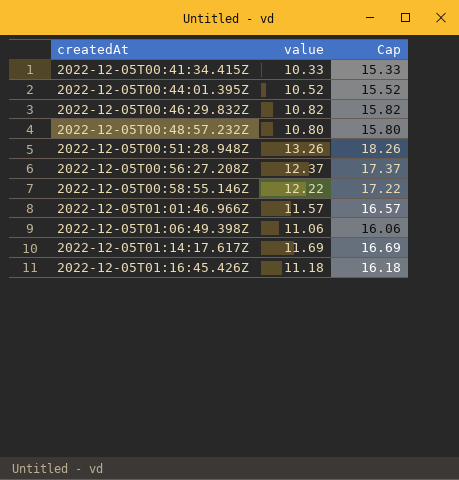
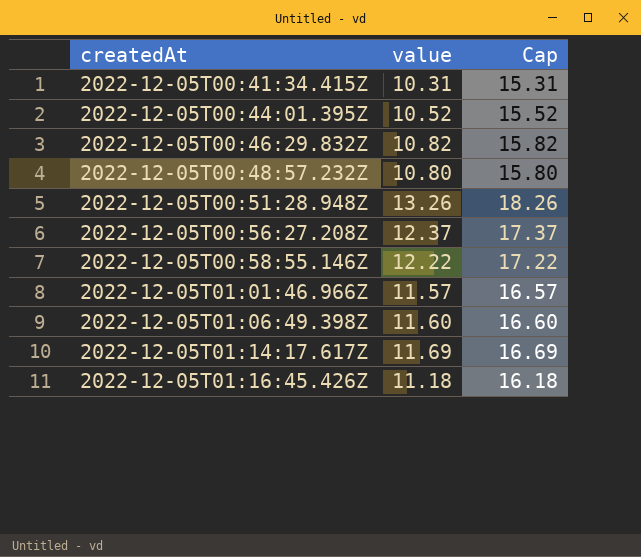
2022-12-05T00:41:34.415Z | value: 10.33 -> 10.31
2022-12-05T00:41:34.415Z | Cap: 15.33 -> 15.31
2022-12-05T01:06:49.398Z | value: 11.06 -> 11.60
2022-12-05T01:06:49.398Z | Cap: 16.06 -> 16.60

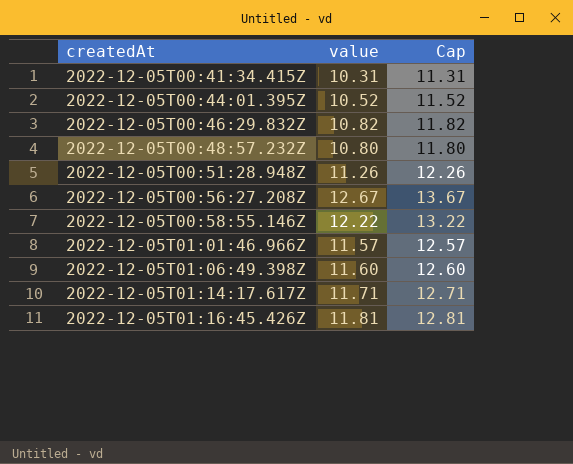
column Cap | formula: [value] + 5 -> [value] + 1
2022-12-05T00:51:28.948Z | value: 13.26 -> 11.26
2022-12-05T00:56:27.208Z | value: 12.37 -> 12.67
2022-12-05T01:14:17.617Z | value: 11.69 -> 11.71
2022-12-05T01:16:45.426Z | value: 11.18 -> 11.81

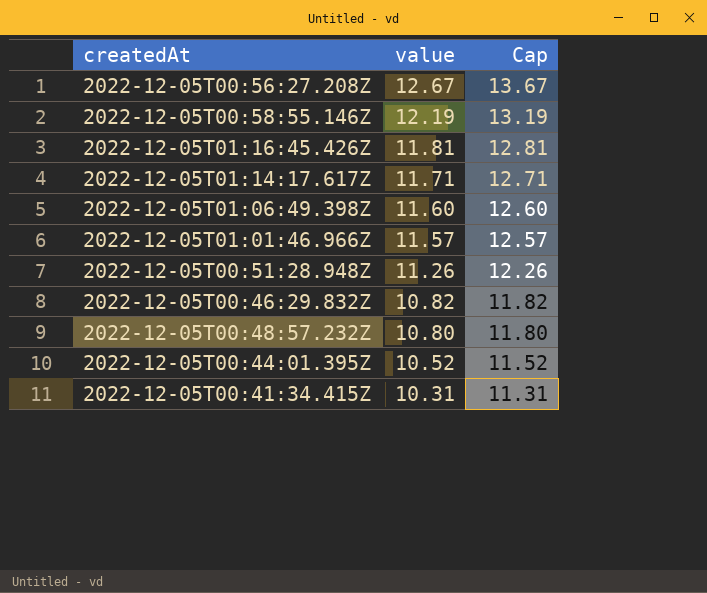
row order: createdAt ascending -> value descending
2022-12-05T00:58:55.146Z | value: 12.22 -> 12.19
2022-12-05T00:58:55.146Z | Cap: 13.22 -> 13.19

